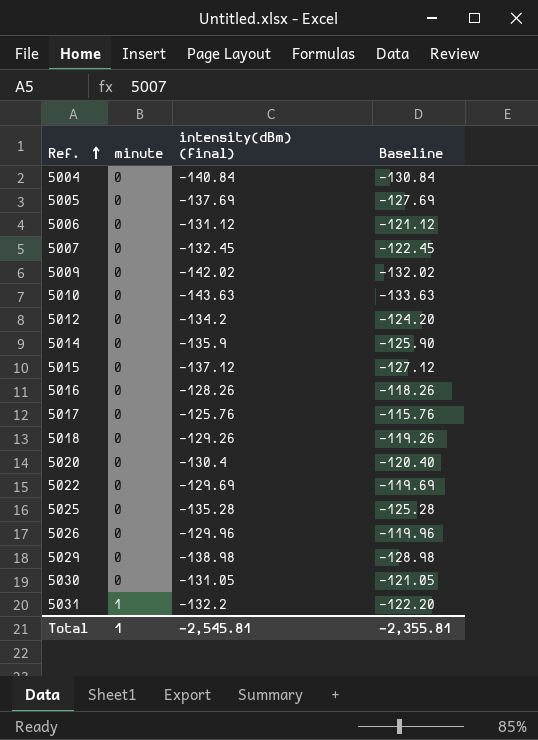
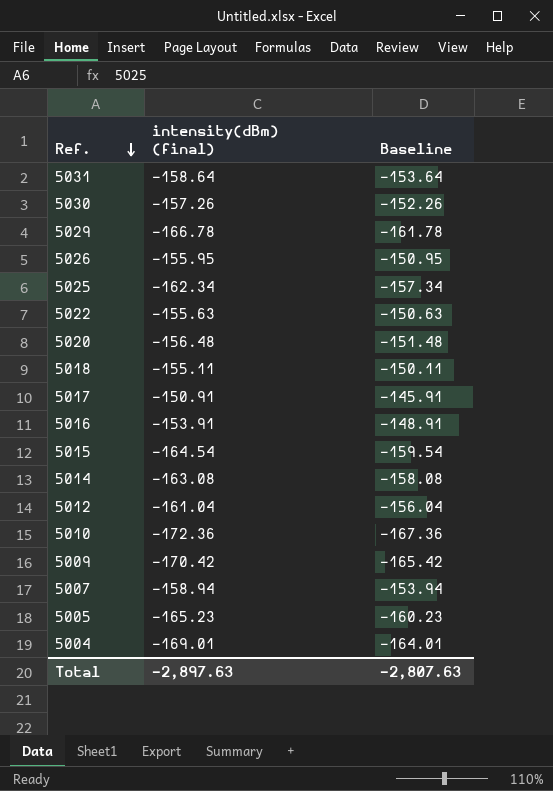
row order: Ref. ascending -> Ref. descending
column minute | position: 2 -> none
column Baseline | formula: [intensity(dBm) (final)] + 10 -> [intensity(dBm) (final)] + 5
row 5006: 0 | -131.12 | -121.12 -> none
5031 | intensity(dBm) (final): -132.2 -> -158.64
5030 | intensity(dBm) (final): -131.05 -> -157.26
5029 | intensity(dBm) (final): -138.98 -> -166.78
5026 | intensity(dBm) (final): -129.96 -> -155.95
5025 | intensity(dBm) (final): -135.28 -> -162.34
5022 | intensity(dBm) (final): -129.69 -> -155.63
5020 | intensity(dBm) (final): -130.4 -> -156.48
5018 | intensity(dBm) (final): -129.26 -> -155.11
5017 | intensity(dBm) (final): -125.76 -> -150.91
5016 | intensity(dBm) (final): -128.26 -> -153.91
5015 | intensity(dBm) (final): -137.12 -> -164.54
5014 | intensity(dBm) (final): -135.9 -> -163.08
5012 | intensity(dBm) (final): -134.2 -> -161.04
5010 | intensity(dBm) (final): -143.63 -> -172.36
5009 | intensity(dBm) (final): -142.02 -> -170.42
5007 | intensity(dBm) (final): -132.45 -> -158.94
5005 | intensity(dBm) (final): -137.69 -> -165.23
5004 | intensity(dBm) (final): -140.84 -> -169.01
Total | intensity(dBm) (final): -2,545.81 -> -2,897.63
Total | Baseline: -2,355.81 -> -2,807.63

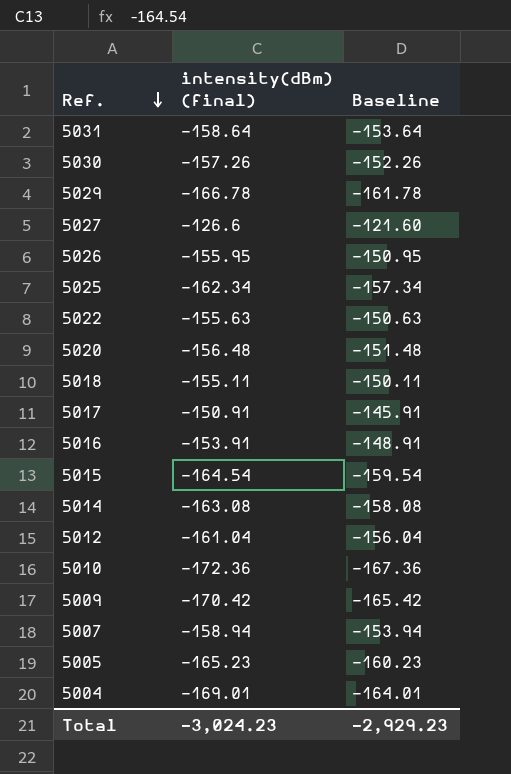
row 5027: none -> -126.6 | -121.60
Total | intensity(dBm) (final): -2,897.63 -> -3,024.23
Total | Baseline: -2,807.63 -> -2,929.23

